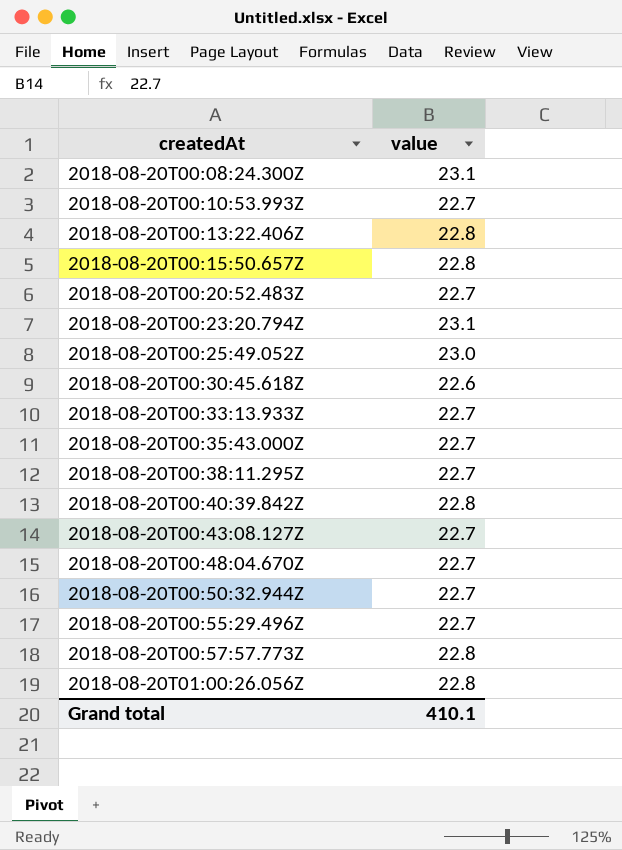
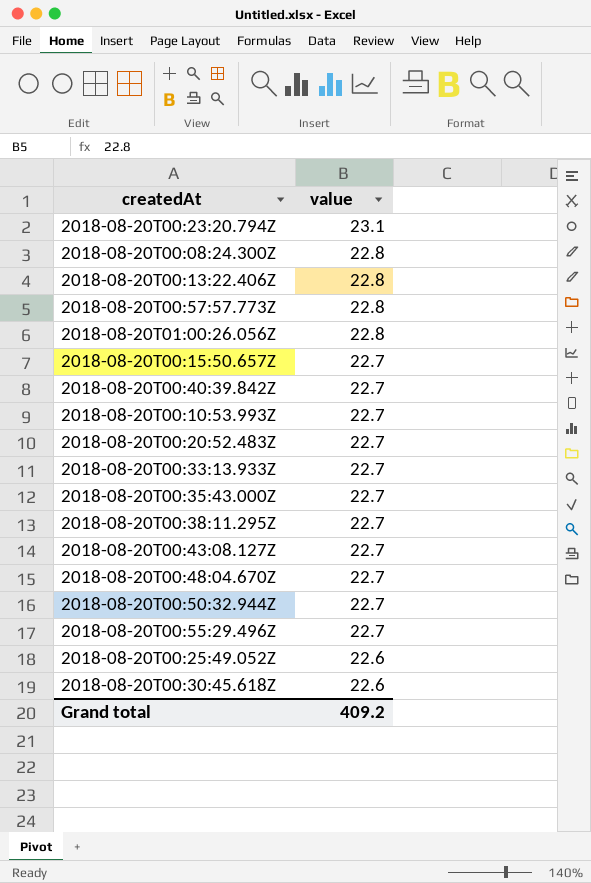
row order: createdAt ascending -> value descending
2018-08-20T00:08:24.300Z | value: 23.1 -> 22.8
2018-08-20T00:15:50.657Z | value: 22.8 -> 22.7
2018-08-20T00:40:39.842Z | value: 22.8 -> 22.7
2018-08-20T00:25:49.052Z | value: 23.0 -> 22.6
Grand total | value: 410.1 -> 409.2

